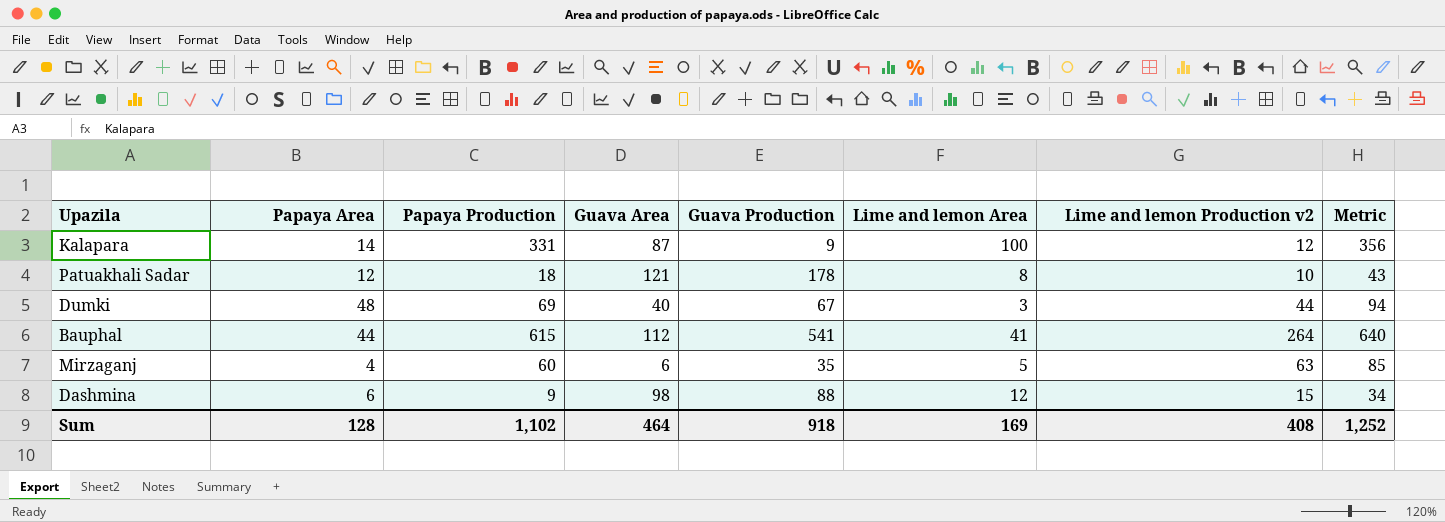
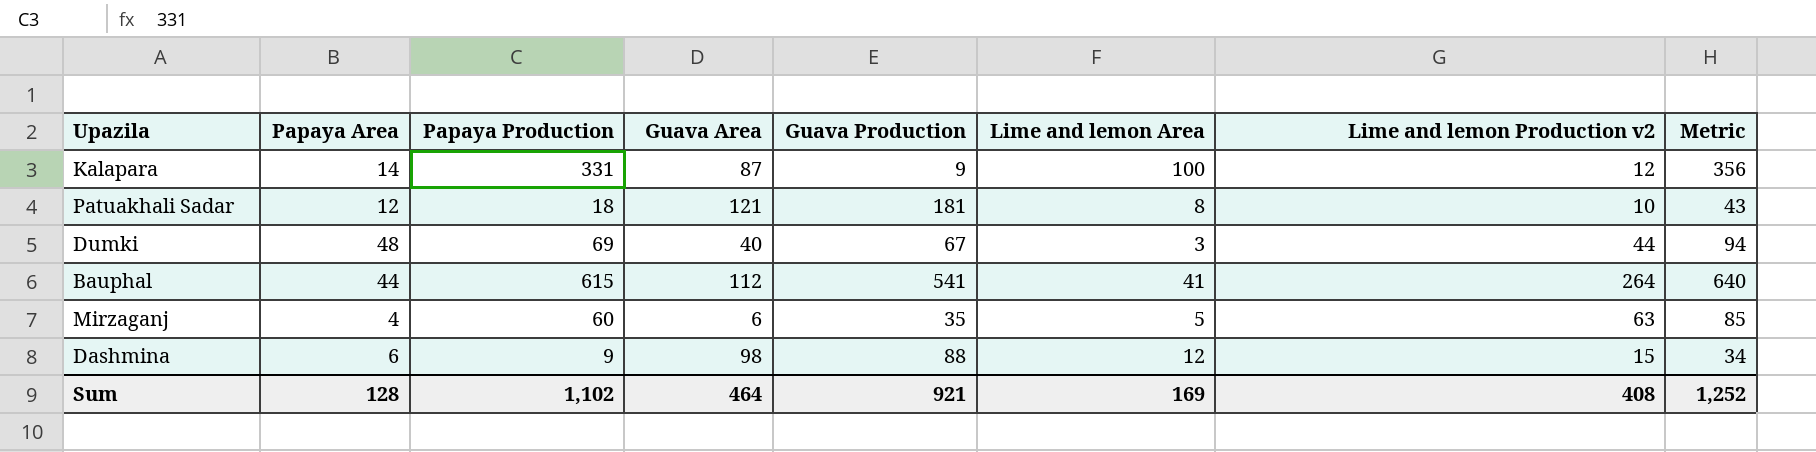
Patuakhali Sadar | Guava Production: 178 -> 181
Sum | Guava Production: 918 -> 921

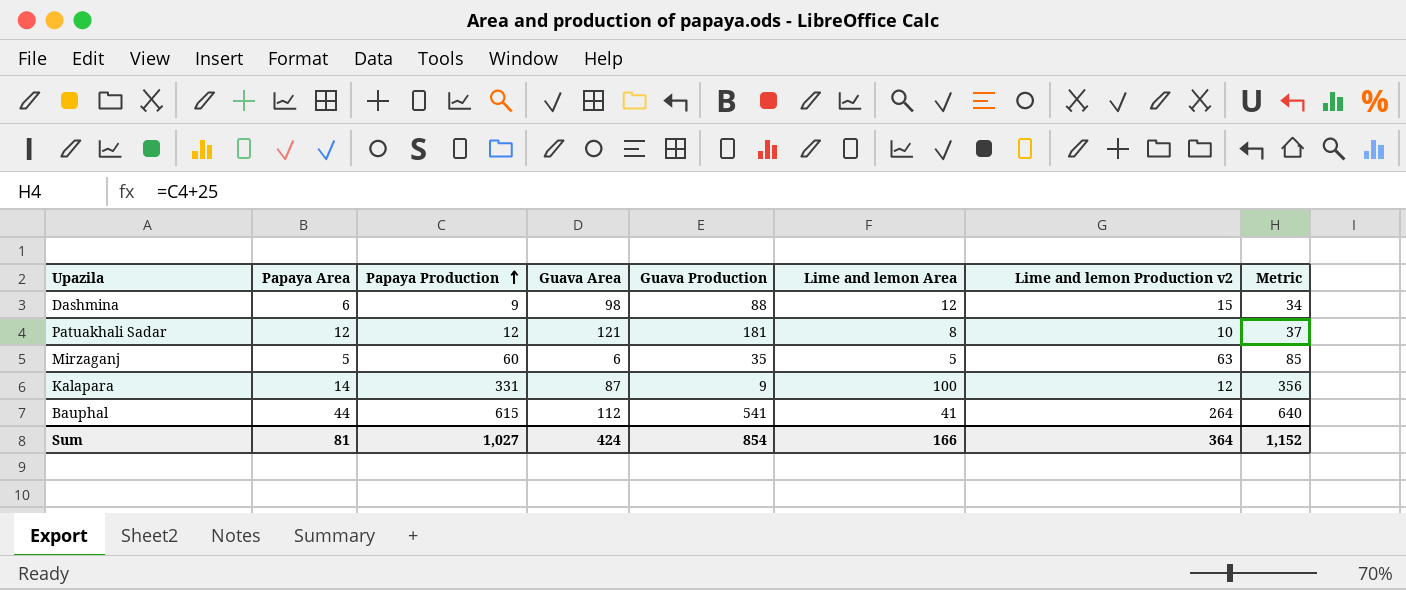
row order: none -> Papaya Production ascending
row Dumki: 48 | 69 | 40 | 67 | 3 | 44 | 94 -> none
Patuakhali Sadar | Papaya Production: 18 -> 12
Patuakhali Sadar | Metric: 43 -> 37
Mirzaganj | Papaya Area: 4 -> 5
Sum | Papaya Area: 128 -> 81
Sum | Papaya Production: 1,102 -> 1,027
Sum | Guava Area: 464 -> 424
Sum | Guava Production: 921 -> 854
Sum | Lime and lemon Area: 169 -> 166
Sum | Lime and lemon Production v2: 408 -> 364
Sum | Metric: 1,252 -> 1,152

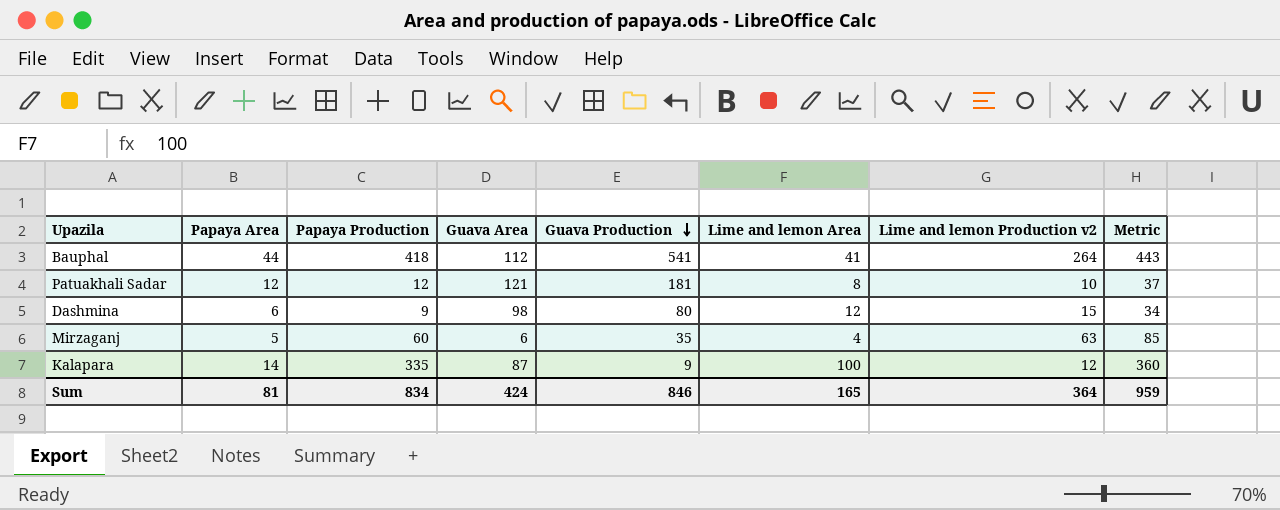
row order: Papaya Production ascending -> Guava Production descending
Bauphal | Papaya Production: 615 -> 418
Bauphal | Metric: 640 -> 443
Dashmina | Guava Production: 88 -> 80
Mirzaganj | Lime and lemon Area: 5 -> 4
Kalapara | Papaya Production: 331 -> 335
Kalapara | Metric: 356 -> 360
Sum | Papaya Production: 1,027 -> 834
Sum | Guava Production: 854 -> 846
Sum | Lime and lemon Area: 166 -> 165
Sum | Metric: 1,152 -> 959

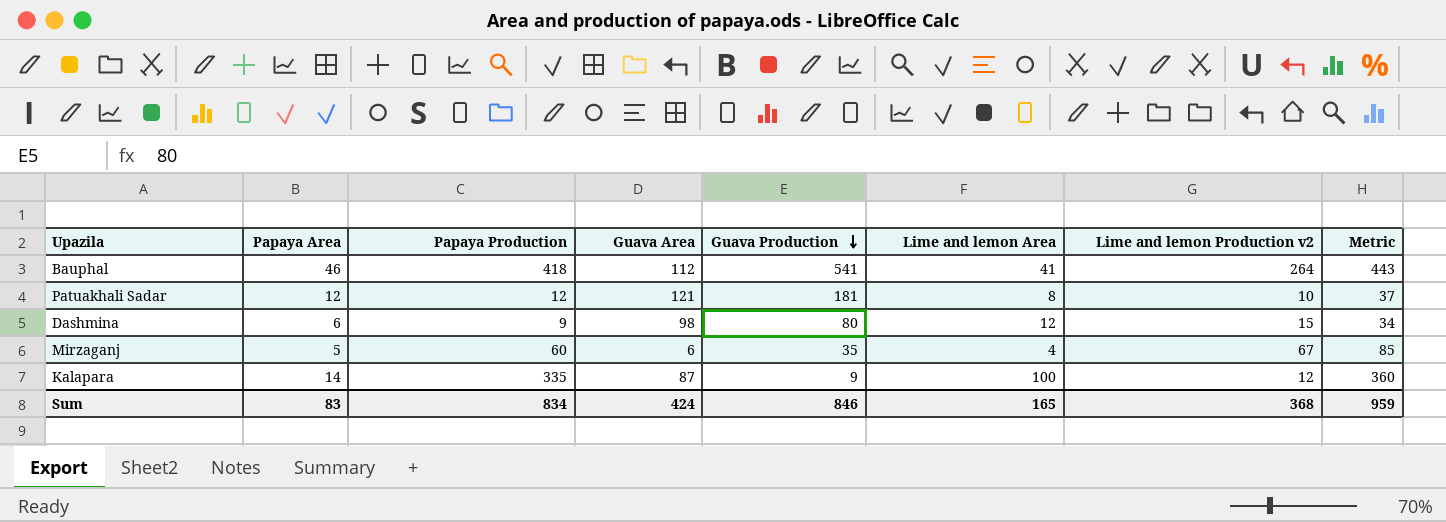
Bauphal | Papaya Area: 44 -> 46
Mirzaganj | Lime and lemon Production v2: 63 -> 67
Sum | Papaya Area: 81 -> 83
Sum | Lime and lemon Production v2: 364 -> 368

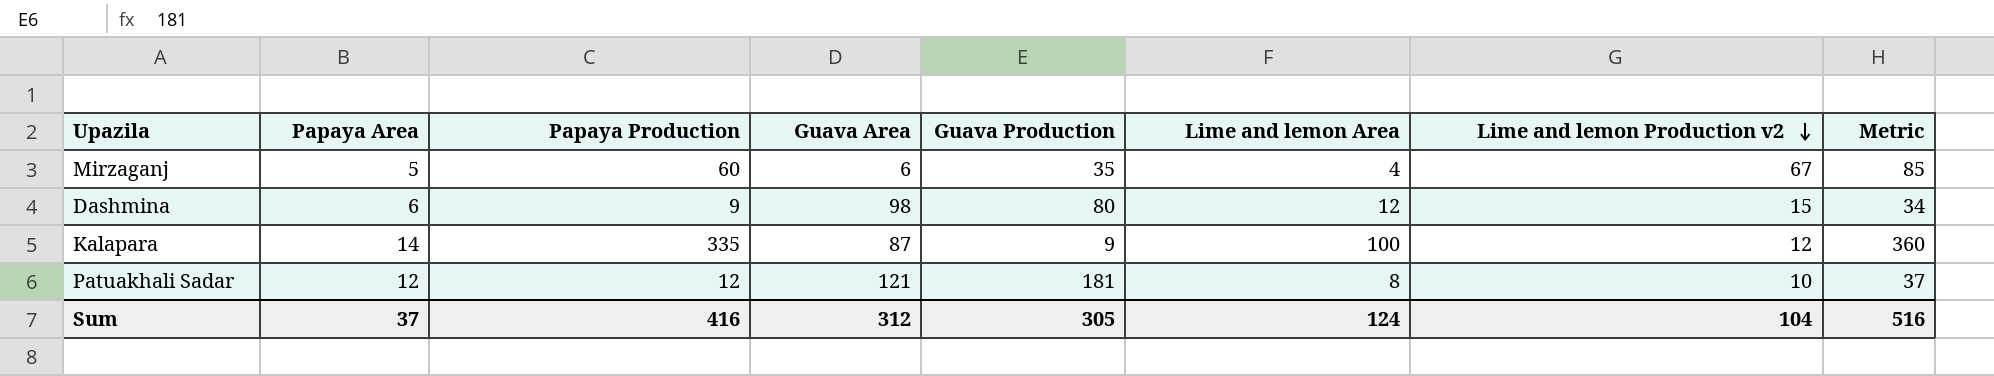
row order: Guava Production descending -> Lime and lemon Production v2 descending
row Bauphal: 46 | 418 | 112 | 541 | 41 | 264 | 443 -> none
Sum | Papaya Area: 83 -> 37
Sum | Papaya Production: 834 -> 416
Sum | Guava Area: 424 -> 312
Sum | Guava Production: 846 -> 305
Sum | Lime and lemon Area: 165 -> 124
Sum | Lime and lemon Production v2: 368 -> 104
Sum | Metric: 959 -> 516

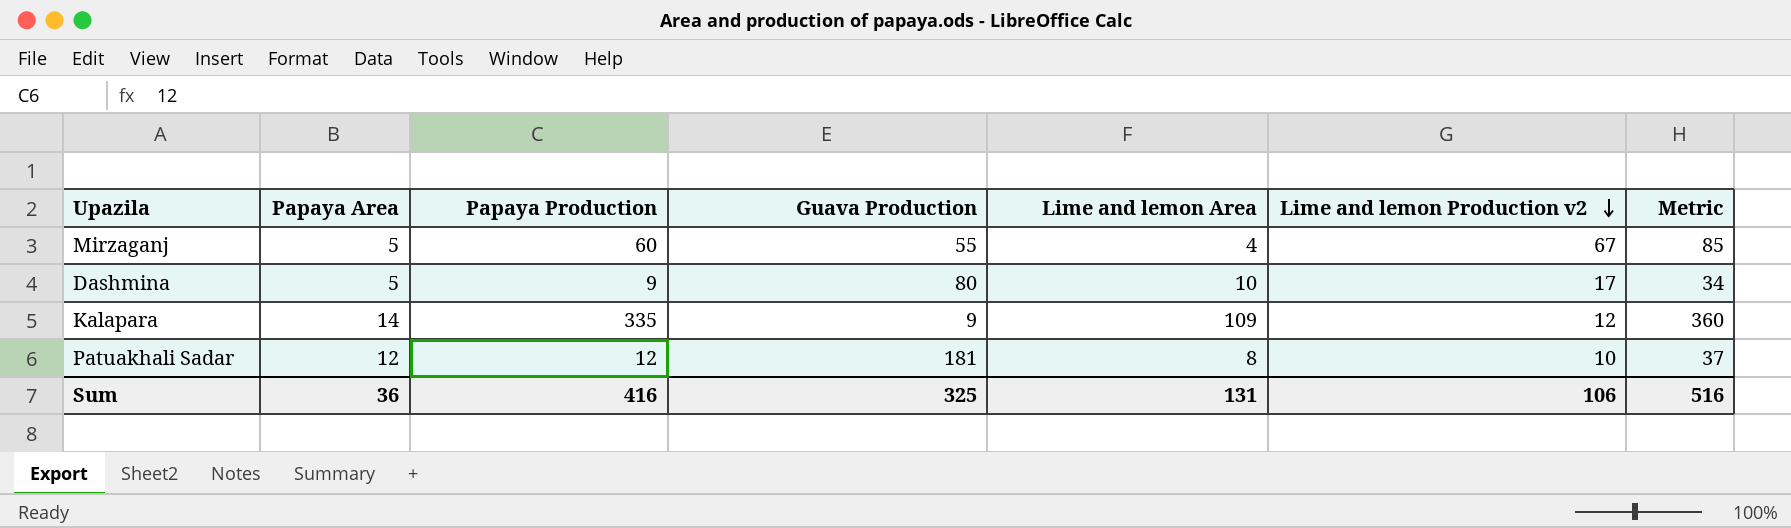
column Guava Area | position: 4 -> none
Mirzaganj | Guava Production: 35 -> 55
Dashmina | Papaya Area: 6 -> 5
Dashmina | Lime and lemon Area: 12 -> 10
Dashmina | Lime and lemon Production v2: 15 -> 17
Kalapara | Lime and lemon Area: 100 -> 109
Sum | Papaya Area: 37 -> 36
Sum | Guava Production: 305 -> 325
Sum | Lime and lemon Area: 124 -> 131
Sum | Lime and lemon Production v2: 104 -> 106

